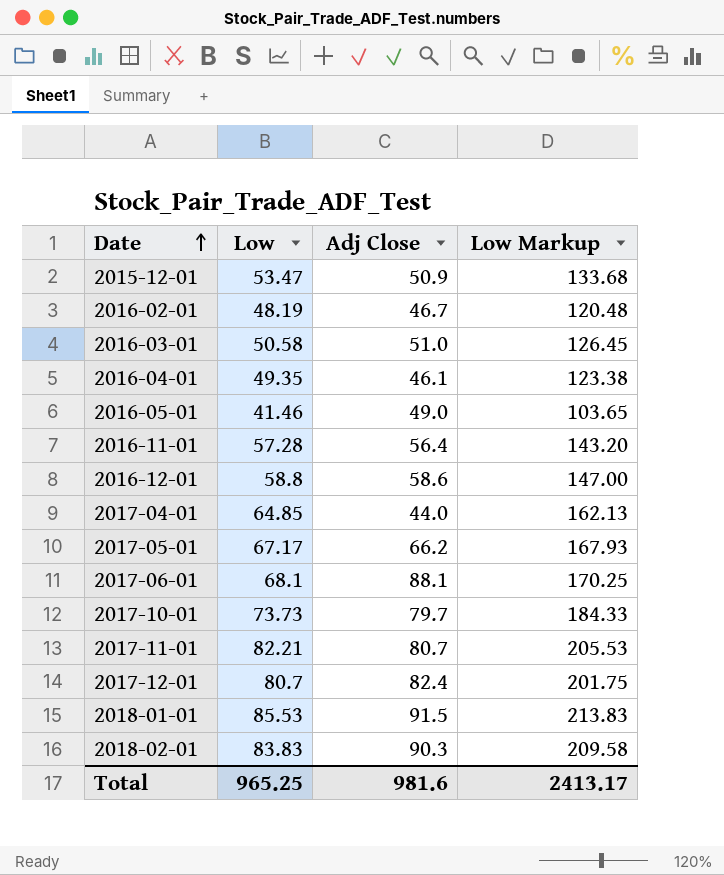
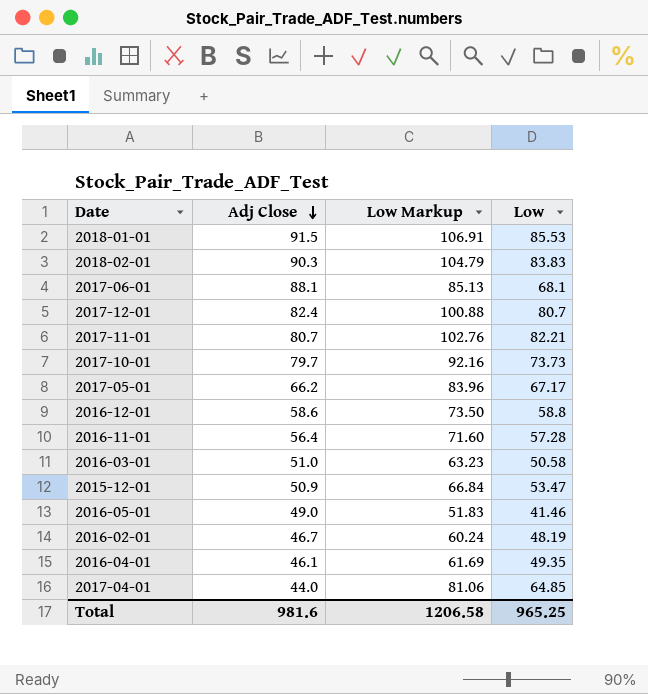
row order: Date ascending -> Adj Close descending
column Low Markup | formula: [Low] * 2.5 -> [Low] * 1.25
column Low | position: 2 -> 4
Total | Low Markup: 2413.17 -> 1206.58

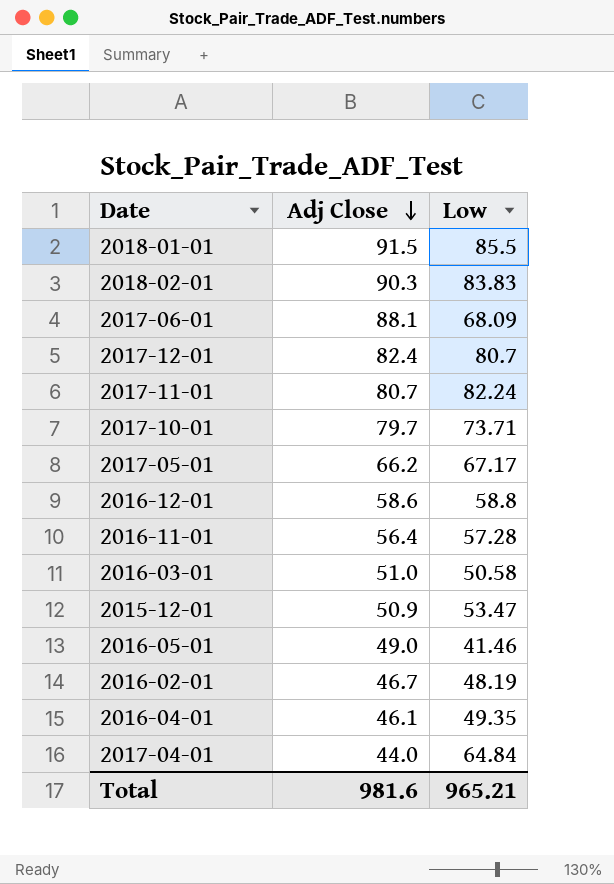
column Low Markup | formula: [Low] * 1.25 -> none
2018-01-01 | Low: 85.53 -> 85.5
2017-06-01 | Low: 68.1 -> 68.09
2017-11-01 | Low: 82.21 -> 82.24
2017-10-01 | Low: 73.73 -> 73.71
2017-04-01 | Low: 64.85 -> 64.84
Total | Low: 965.25 -> 965.21

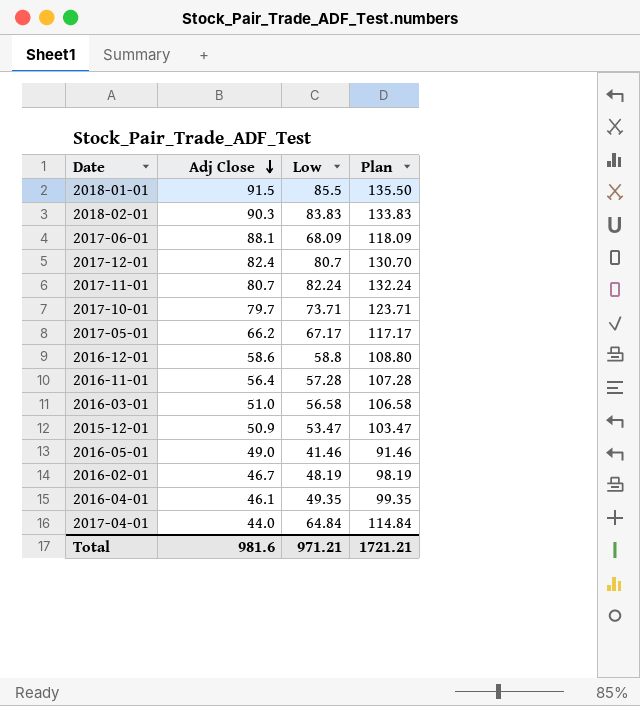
column Plan | formula: none -> [Low] + 50
2016-03-01 | Low: 50.58 -> 56.58
Total | Low: 965.21 -> 971.21

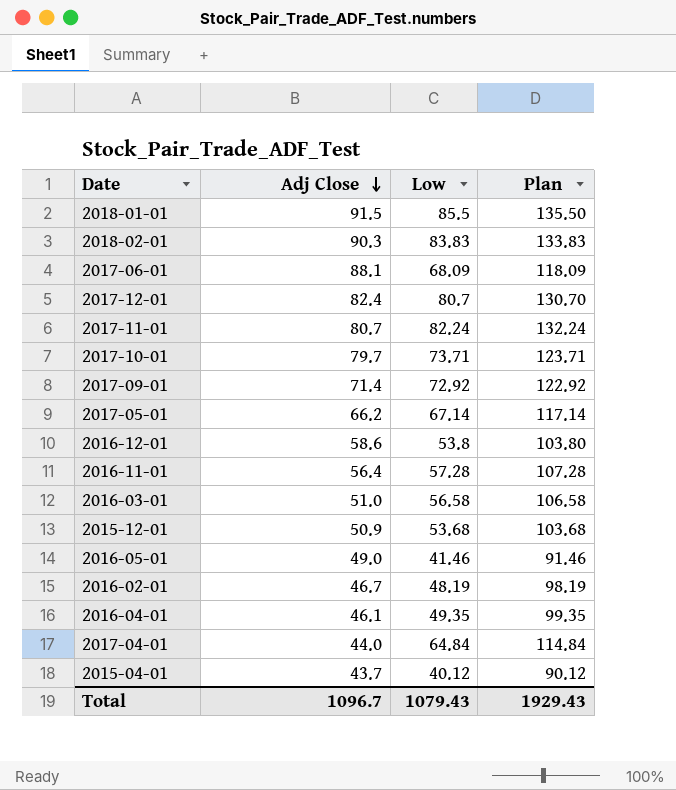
row 2017-09-01: none -> 71.4 | 72.92 | 122.92
2017-05-01 | Low: 67.17 -> 67.14
2017-05-01 | Plan: 117.17 -> 117.14
2016-12-01 | Low: 58.8 -> 53.8
2016-12-01 | Plan: 108.80 -> 103.80
2015-12-01 | Low: 53.47 -> 53.68
2015-12-01 | Plan: 103.47 -> 103.68
row 2015-04-01: none -> 43.7 | 40.12 | 90.12
Total | Adj Close: 981.6 -> 1096.7
Total | Low: 971.21 -> 1079.43
Total | Plan: 1721.21 -> 1929.43

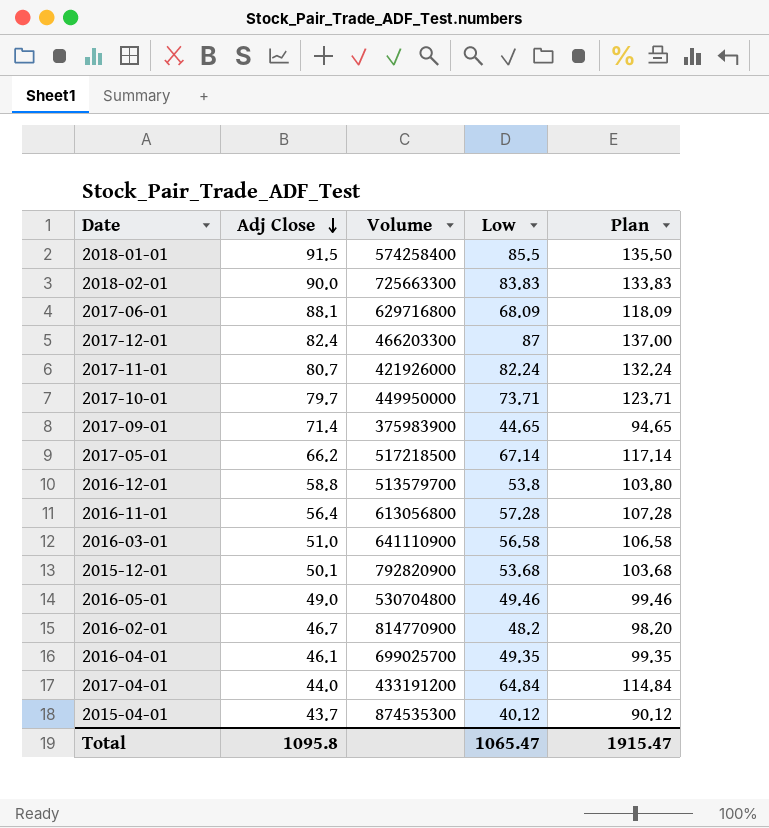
column Volume | position: none -> 3
2018-02-01 | Adj Close: 90.3 -> 90.0
2017-12-01 | Low: 80.7 -> 87
2017-12-01 | Plan: 130.70 -> 137.00
2017-09-01 | Low: 72.92 -> 44.65
2017-09-01 | Plan: 122.92 -> 94.65
2016-12-01 | Adj Close: 58.6 -> 58.8
2015-12-01 | Adj Close: 50.9 -> 50.1
2016-05-01 | Low: 41.46 -> 49.46
2016-05-01 | Plan: 91.46 -> 99.46
2016-02-01 | Low: 48.19 -> 48.2
2016-02-01 | Plan: 98.19 -> 98.20
Total | Adj Close: 1096.7 -> 1095.8
Total | Low: 1079.43 -> 1065.47
Total | Plan: 1929.43 -> 1915.47

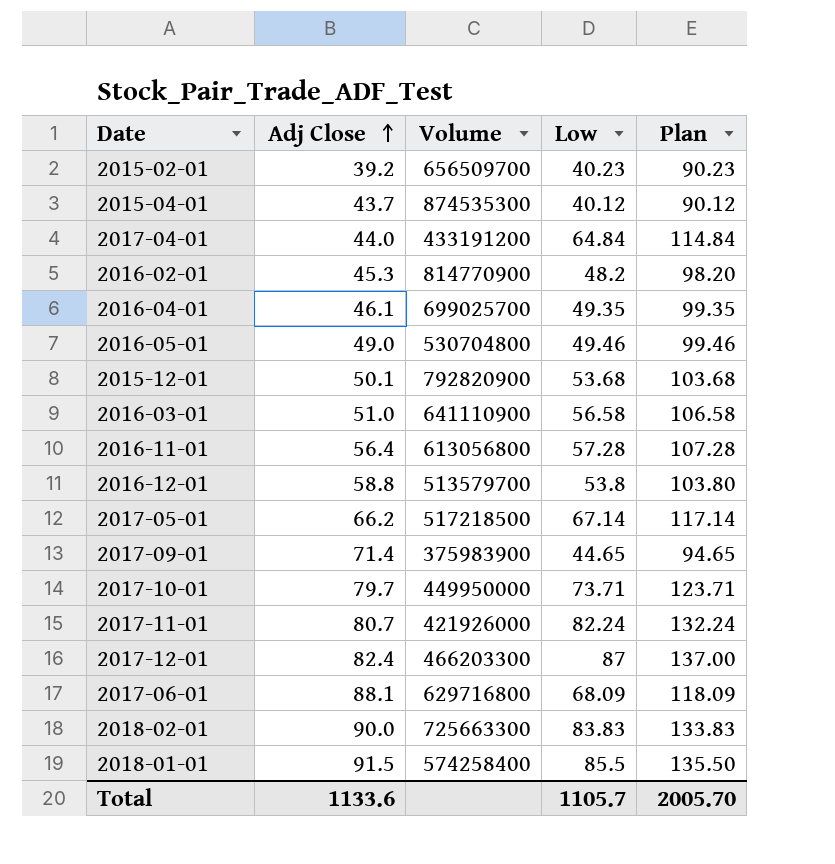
row order: Adj Close descending -> Adj Close ascending
row 2015-02-01: none -> 39.2 | 656509700 | 40.23 | 90.23
2016-02-01 | Adj Close: 46.7 -> 45.3
Total | Adj Close: 1095.8 -> 1133.6
Total | Low: 1065.47 -> 1105.7
Total | Plan: 1915.47 -> 2005.70

